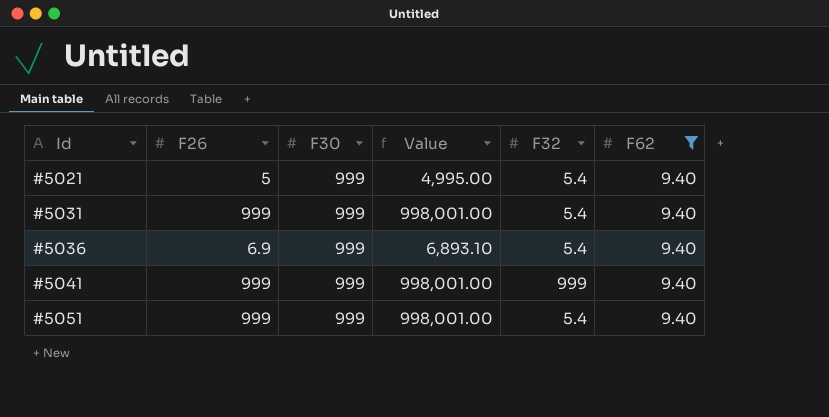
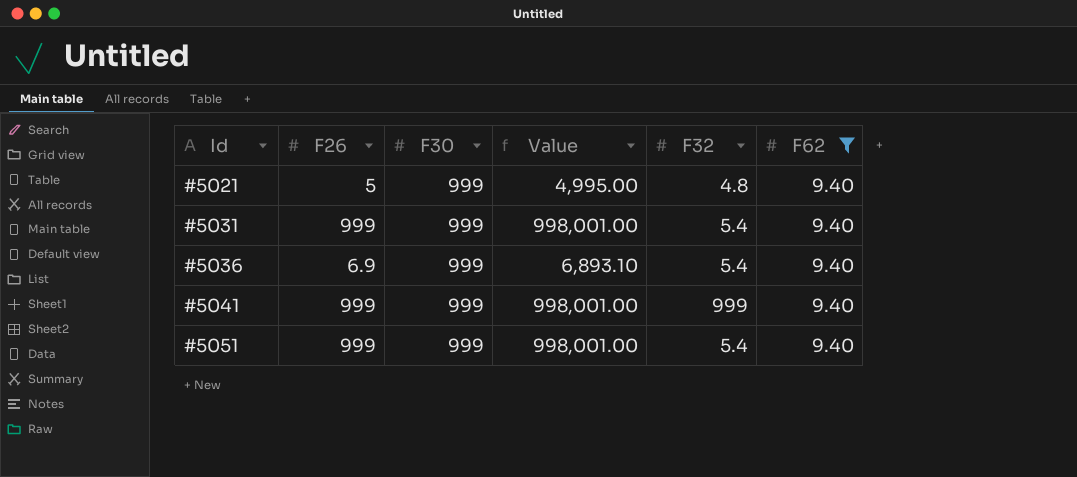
#5021 | F32: 5.4 -> 4.8

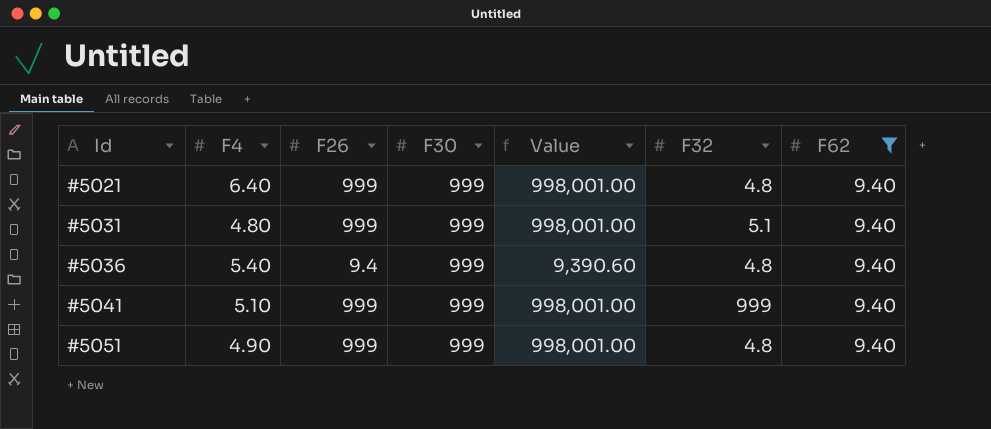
column F4 | position: none -> 2
#5021 | F26: 5 -> 999
#5021 | Value: 4,995.00 -> 998,001.00
#5031 | F32: 5.4 -> 5.1
#5036 | F26: 6.9 -> 9.4
#5036 | Value: 6,893.10 -> 9,390.60
#5036 | F32: 5.4 -> 4.8
#5051 | F32: 5.4 -> 4.8

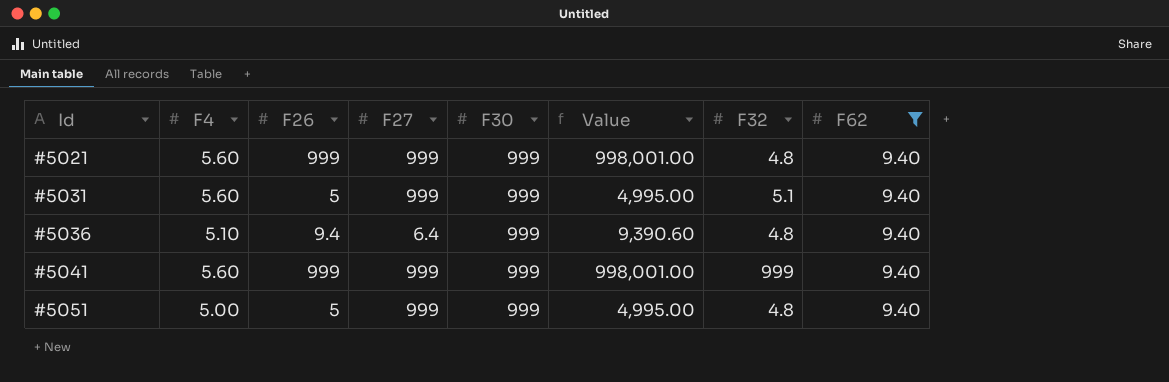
column F27 | position: none -> 4
#5021 | F4: 6.40 -> 5.60
#5031 | F4: 4.80 -> 5.60
#5031 | F26: 999 -> 5
#5031 | Value: 998,001.00 -> 4,995.00
#5036 | F4: 5.40 -> 5.10
#5041 | F4: 5.10 -> 5.60
#5051 | F4: 4.90 -> 5.00
#5051 | F26: 999 -> 5
#5051 | Value: 998,001.00 -> 4,995.00

